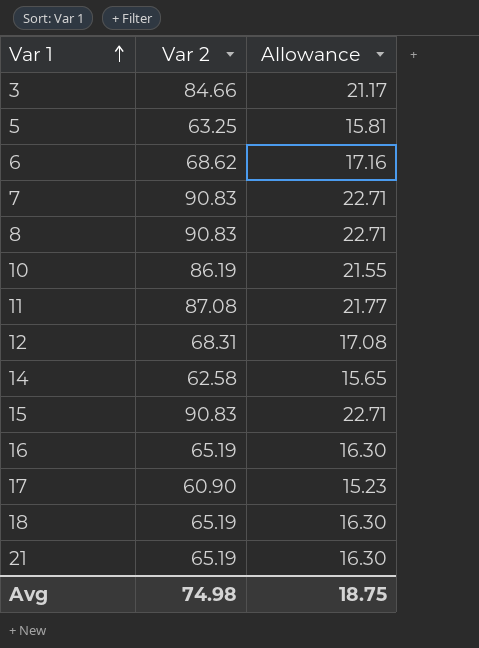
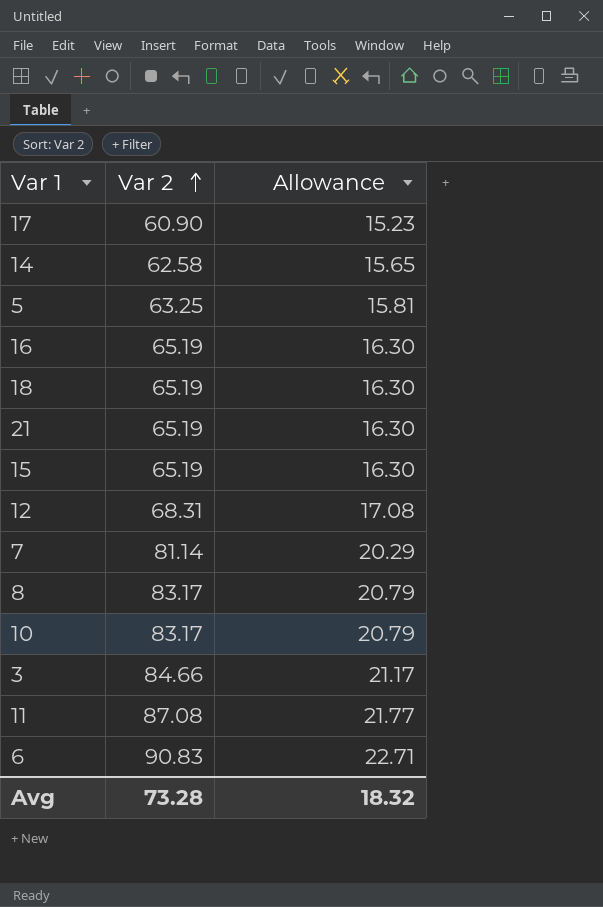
row order: Var 1 ascending -> Var 2 ascending
15 | Var 2: 90.83 -> 65.19
15 | Allowance: 22.71 -> 16.30
7 | Var 2: 90.83 -> 81.14
7 | Allowance: 22.71 -> 20.29
8 | Var 2: 90.83 -> 83.17
8 | Allowance: 22.71 -> 20.79
10 | Var 2: 86.19 -> 83.17
10 | Allowance: 21.55 -> 20.79
6 | Var 2: 68.62 -> 90.83
6 | Allowance: 17.16 -> 22.71
Avg | Var 2: 74.98 -> 73.28
Avg | Allowance: 18.75 -> 18.32

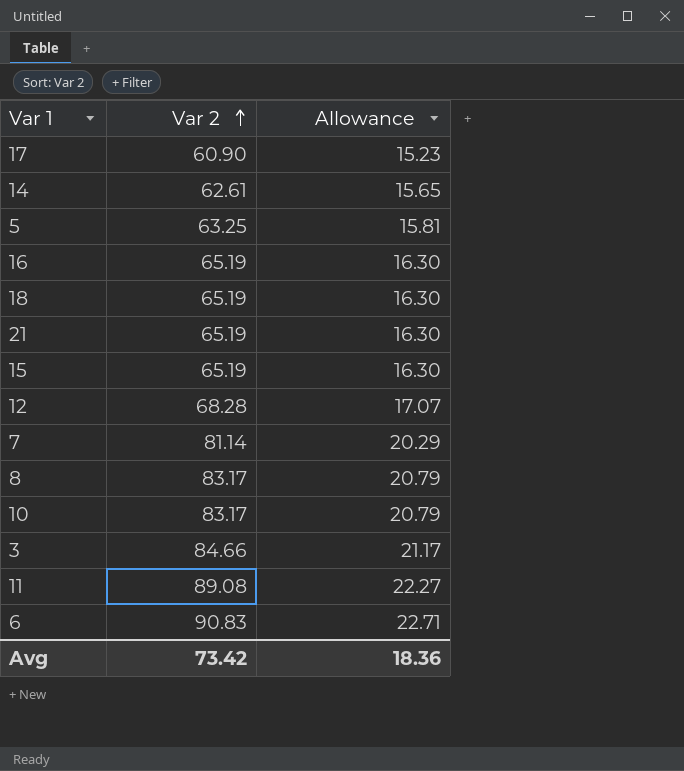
14 | Var 2: 62.58 -> 62.61
12 | Var 2: 68.31 -> 68.28
12 | Allowance: 17.08 -> 17.07
11 | Var 2: 87.08 -> 89.08
11 | Allowance: 21.77 -> 22.27
Avg | Var 2: 73.28 -> 73.42
Avg | Allowance: 18.32 -> 18.36

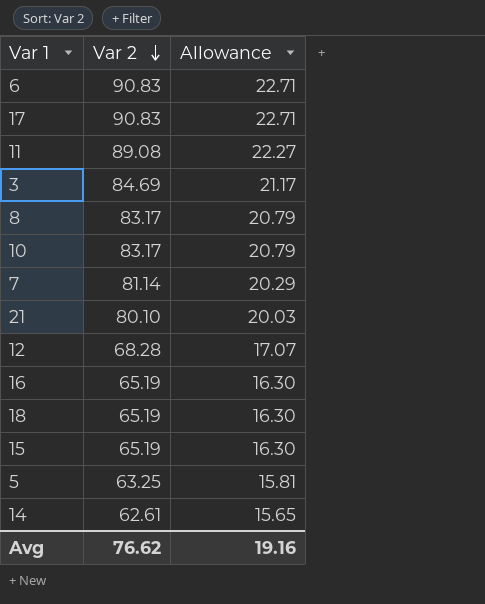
row order: Var 2 ascending -> Var 2 descending
17 | Var 2: 60.90 -> 90.83
17 | Allowance: 15.23 -> 22.71
3 | Var 2: 84.66 -> 84.69
21 | Var 2: 65.19 -> 80.10
21 | Allowance: 16.30 -> 20.03
Avg | Var 2: 73.42 -> 76.62
Avg | Allowance: 18.36 -> 19.16

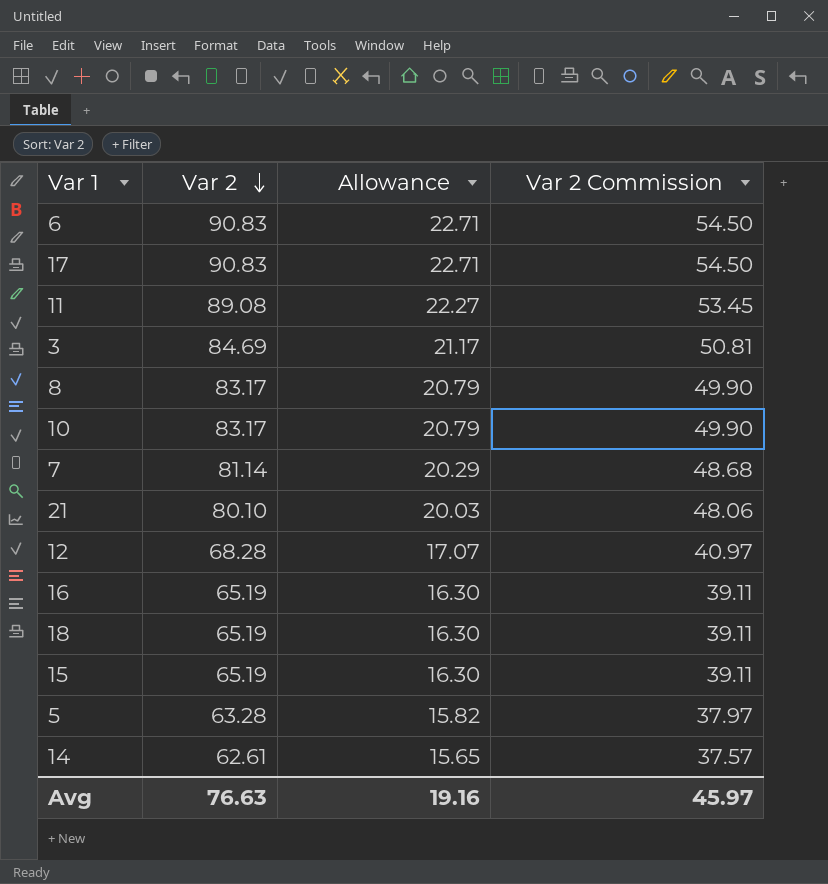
column Var 2 Commission | formula: none -> [Var 2] * 0.6
5 | Var 2: 63.25 -> 63.28
5 | Allowance: 15.81 -> 15.82
Avg | Var 2: 76.62 -> 76.63

